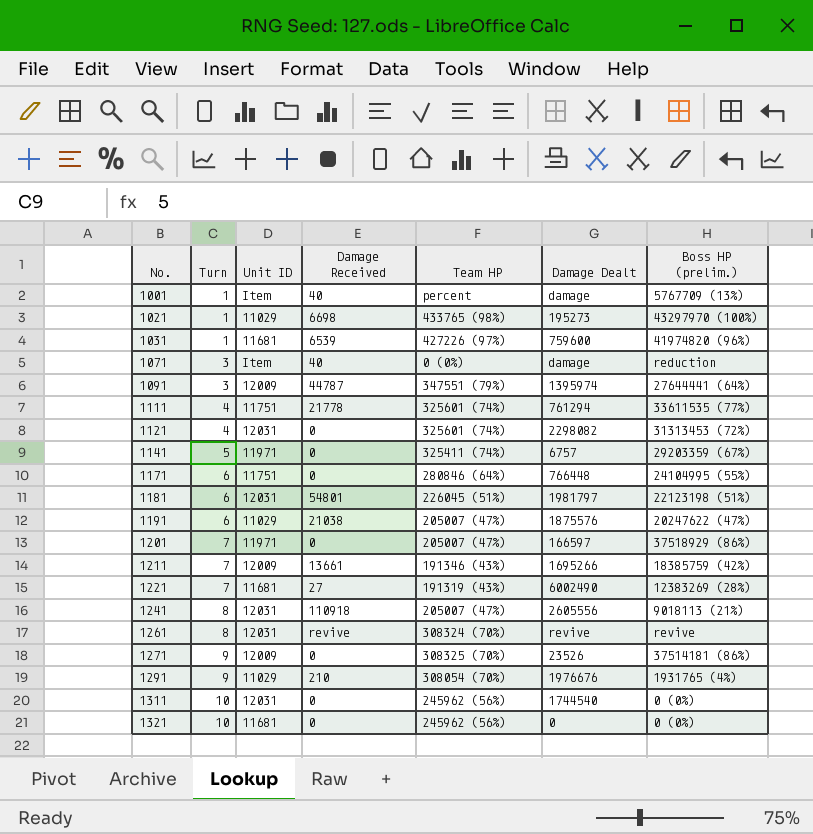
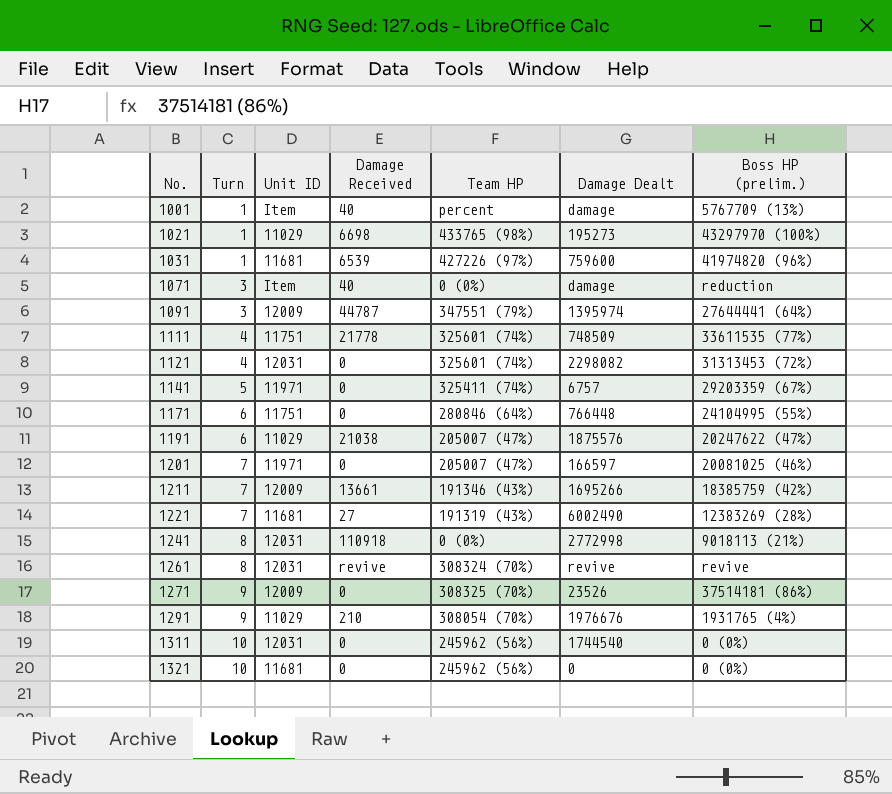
row 1181: 6 | 12031 | 54801 | 226045 (51%) | 1981797 | 22123198 (51%) -> none
1111 | Damage Dealt: 761294 -> 748509
1201 | Boss HP (prelim.): 37518929 (86%) -> 20081025 (46%)
1241 | Team HP: 205007 (47%) -> 0 (0%)
1241 | Damage Dealt: 2605556 -> 2772998

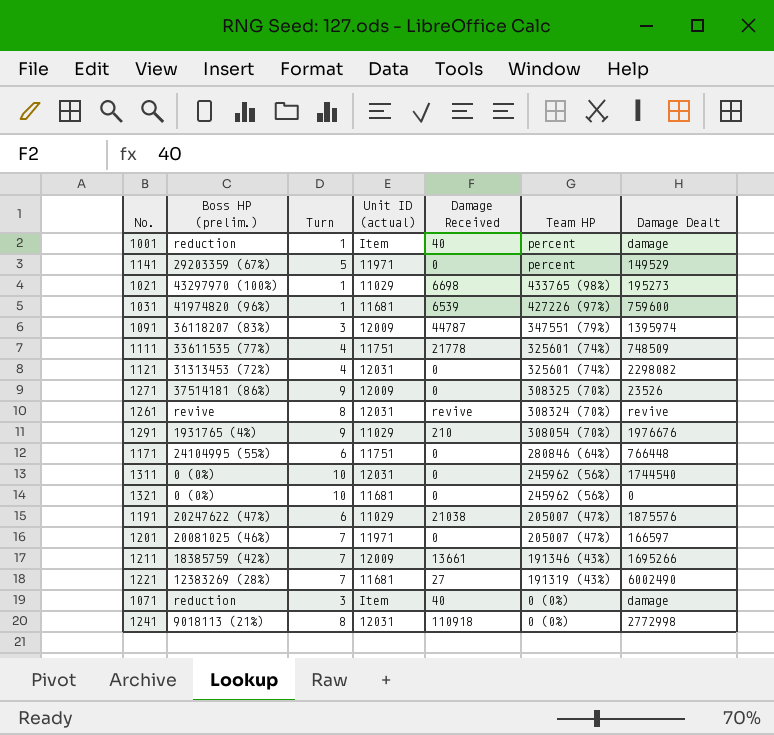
row order: No. ascending -> Team HP descending
column Boss HP (prelim.) | position: 7 -> 2
column name: Unit ID -> Unit ID (actual)
1001 | Boss HP (prelim.): 5767709 (13%) -> reduction
1141 | Team HP: 325411 (74%) -> percent
1141 | Damage Dealt: 6757 -> 149529
1091 | Boss HP (prelim.): 27644441 (64%) -> 36118207 (83%)

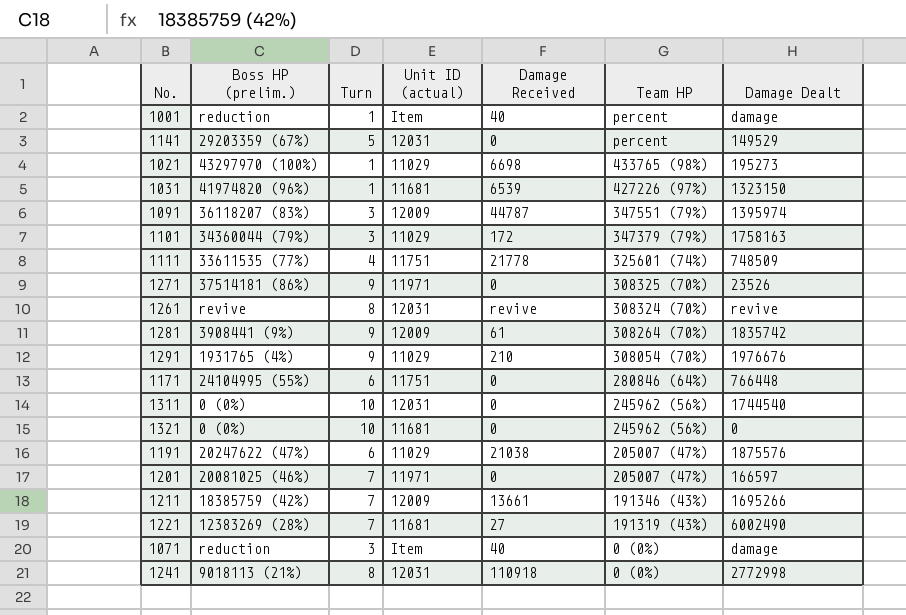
row 1121: 31313453 (72%) | 4 | 12031 | 0 | 325601 (74%) | 2298082 -> none
1141 | Unit ID (actual): 11971 -> 12031
1031 | Damage Dealt: 759600 -> 1323150
row 1101: none -> 34360044 (79%) | 3 | 11029 | 172 | 347379 (79%) | 1758163
1271 | Unit ID (actual): 12009 -> 11971
row 1281: none -> 3908441 (9%) | 9 | 12009 | 61 | 308264 (70%) | 1835742

